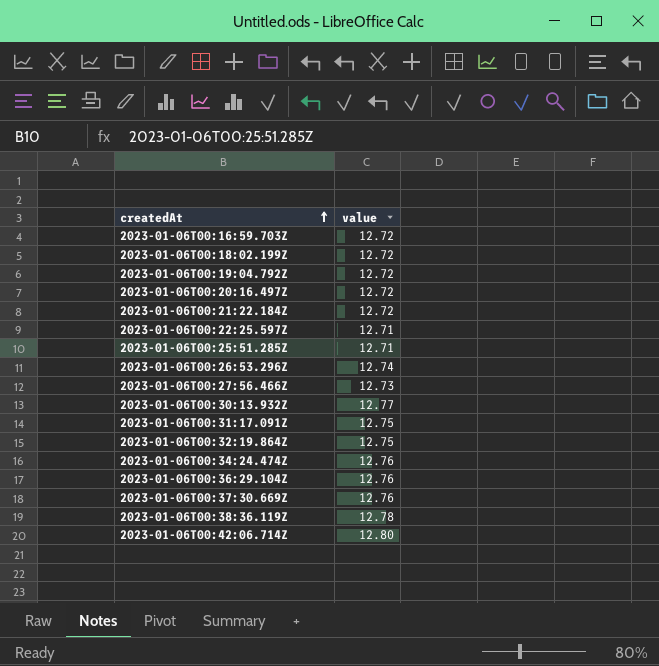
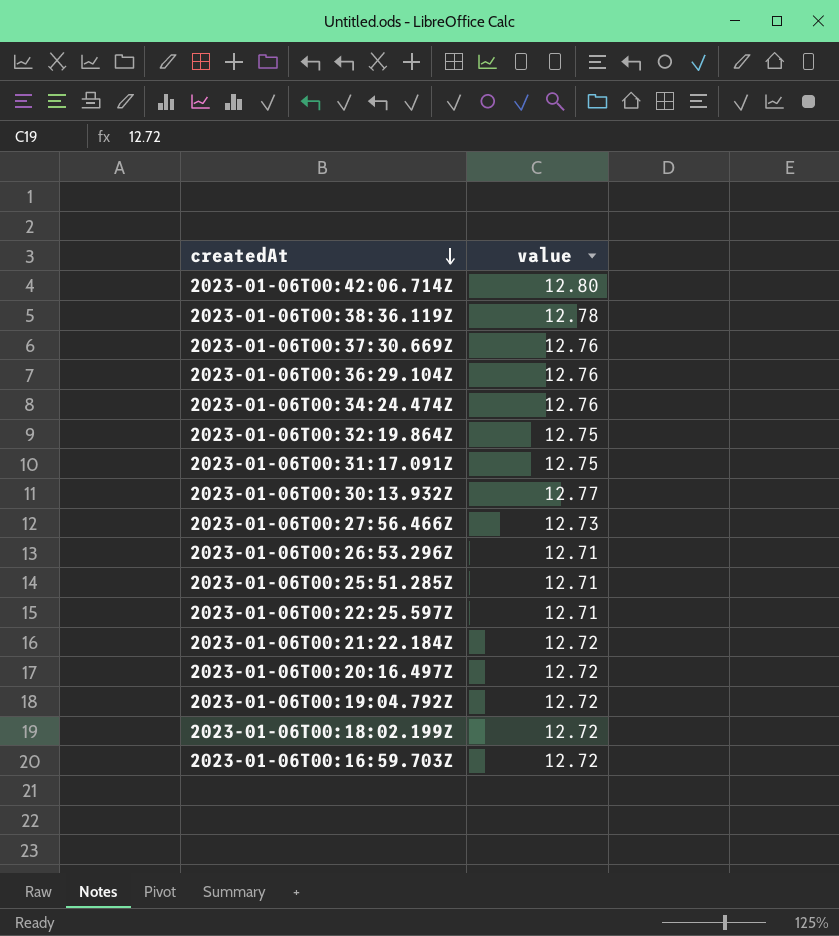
row order: createdAt ascending -> createdAt descending
2023-01-06T00:26:53.296Z | value: 12.74 -> 12.71

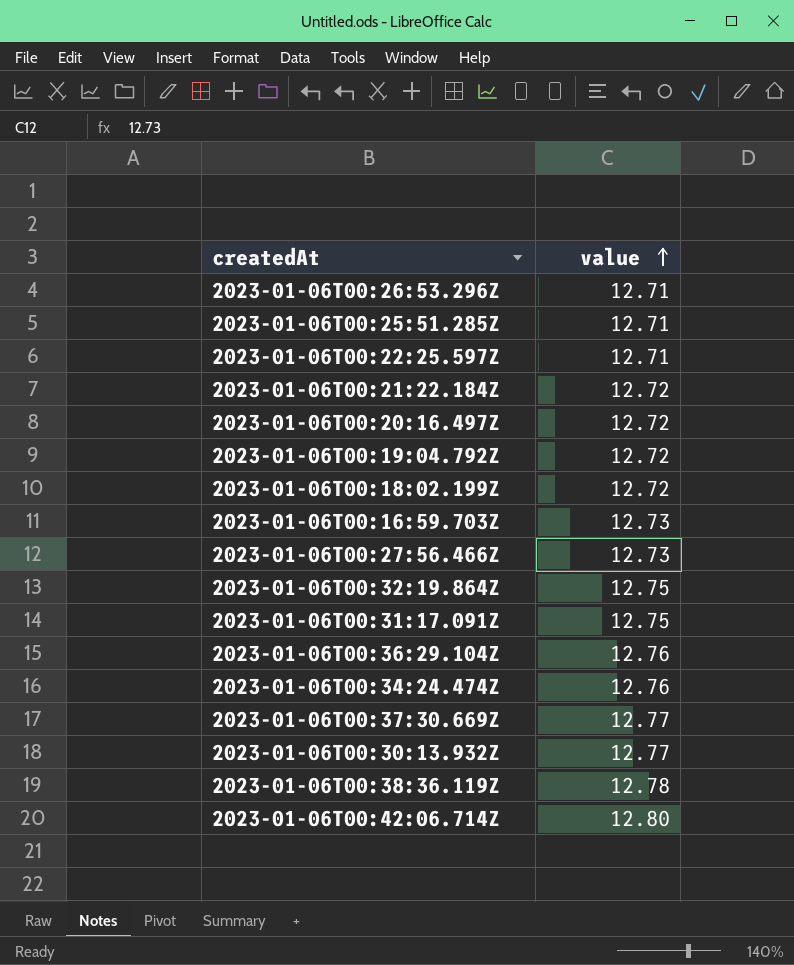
row order: createdAt descending -> value ascending
2023-01-06T00:16:59.703Z | value: 12.72 -> 12.73
2023-01-06T00:37:30.669Z | value: 12.76 -> 12.77

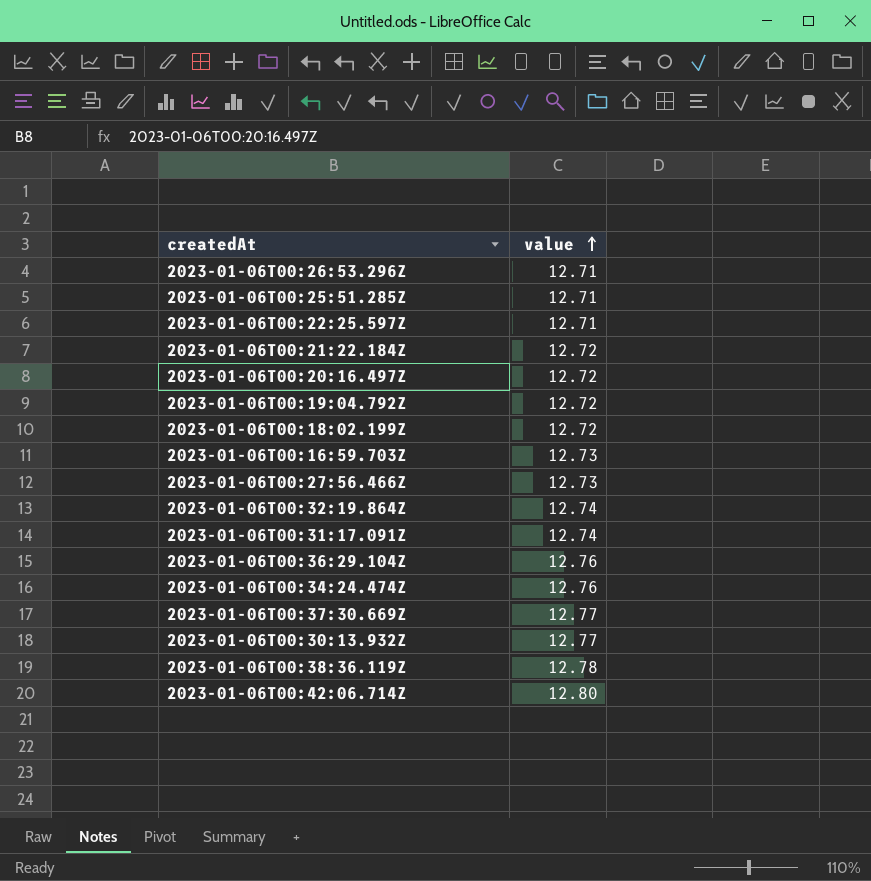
2023-01-06T00:32:19.864Z | value: 12.75 -> 12.74
2023-01-06T00:31:17.091Z | value: 12.75 -> 12.74

